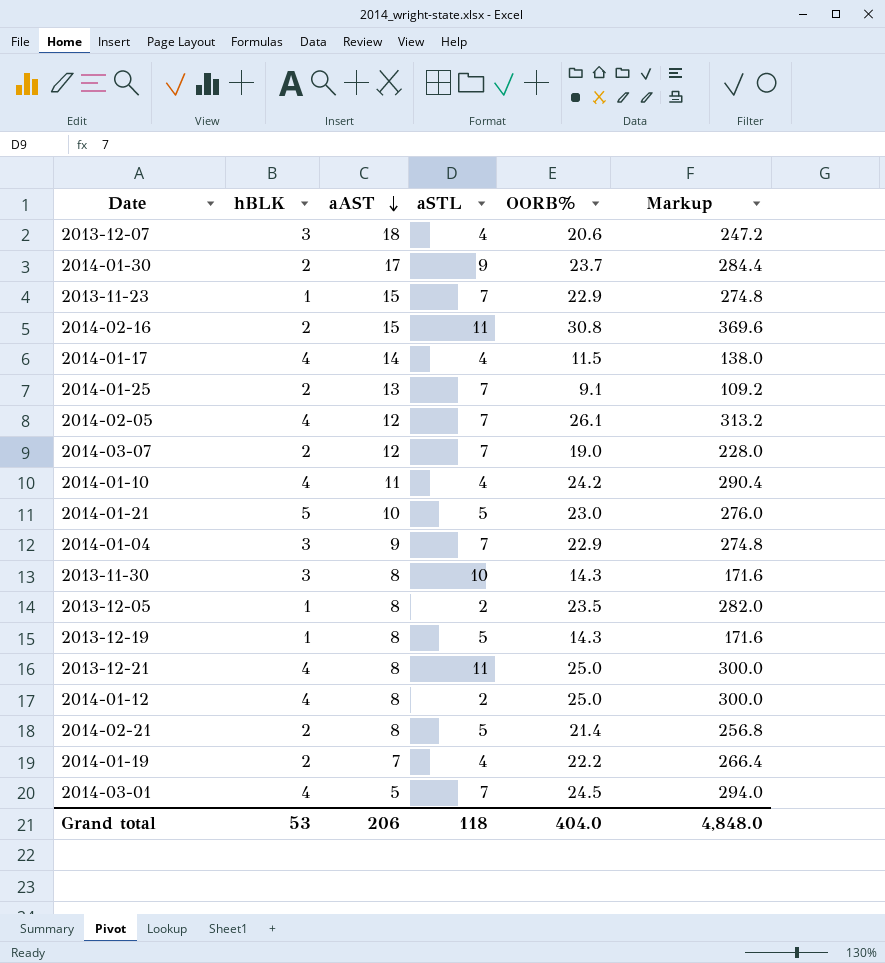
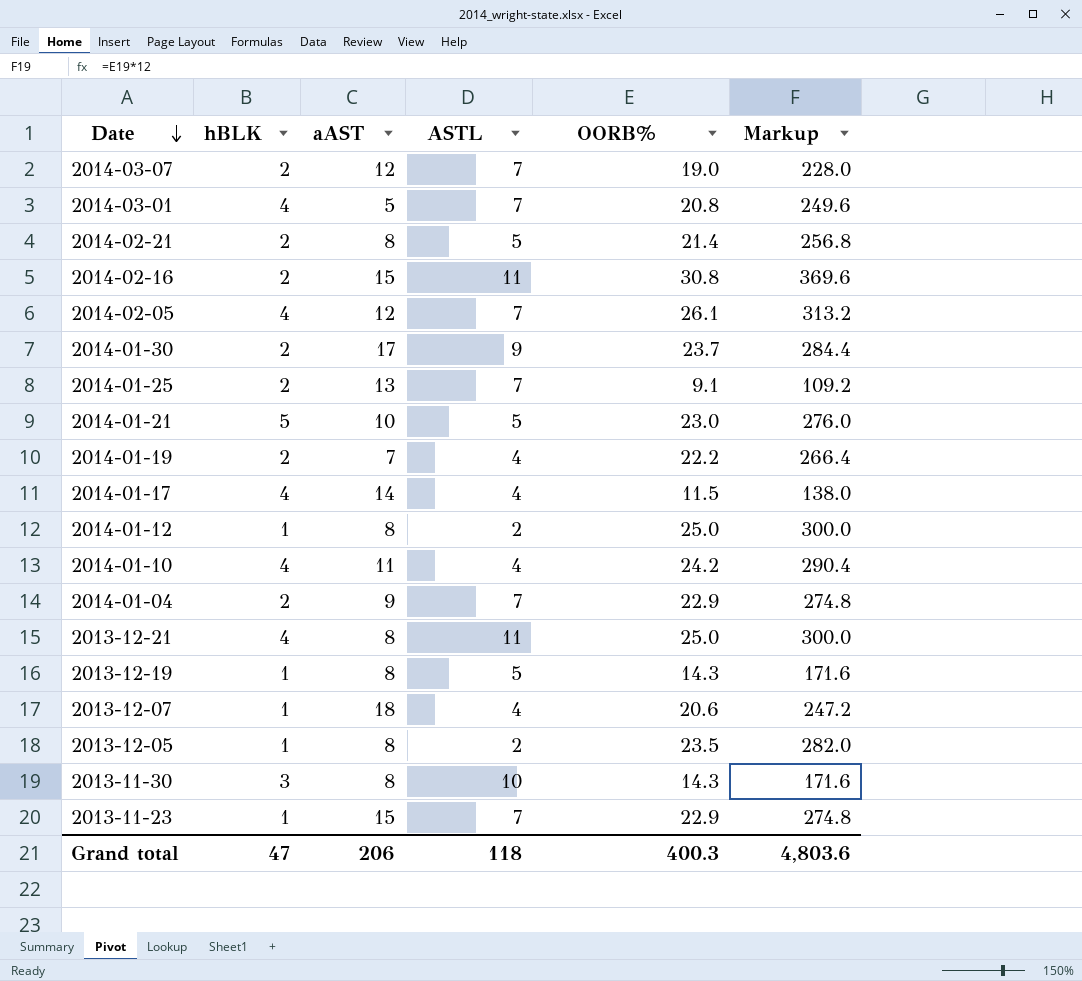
row order: aAST descending -> Date descending
column name: aSTL -> ASTL
2014-03-01 | OORB%: 24.5 -> 20.8
2014-03-01 | Markup: 294.0 -> 249.6
2014-01-12 | hBLK: 4 -> 1
2014-01-04 | hBLK: 3 -> 2
2013-12-07 | hBLK: 3 -> 1
Grand total | hBLK: 53 -> 47
Grand total | OORB%: 404.0 -> 400.3
Grand total | Markup: 4,848.0 -> 4,803.6

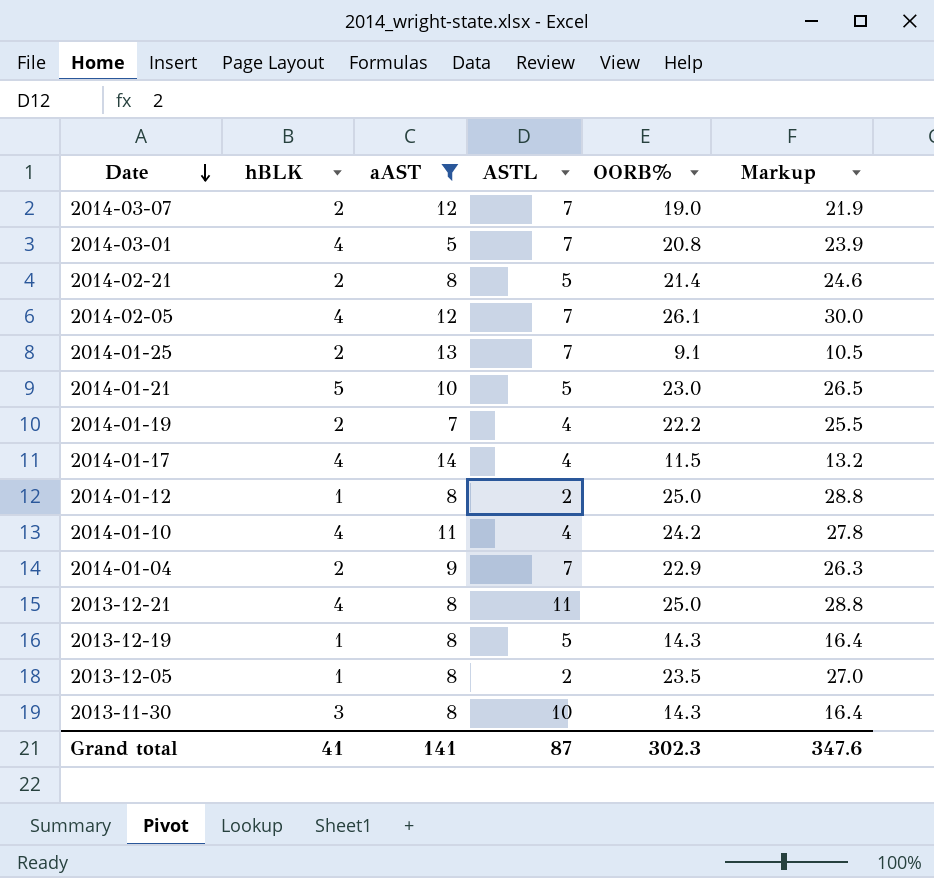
filter: none -> aAST <= 14
column Markup | formula: [OORB%] * 12 -> [OORB%] * 1.15
Grand total | hBLK: 47 -> 41
Grand total | aAST: 206 -> 141
Grand total | ASTL: 118 -> 87
Grand total | OORB%: 400.3 -> 302.3
Grand total | Markup: 4,803.6 -> 347.6

